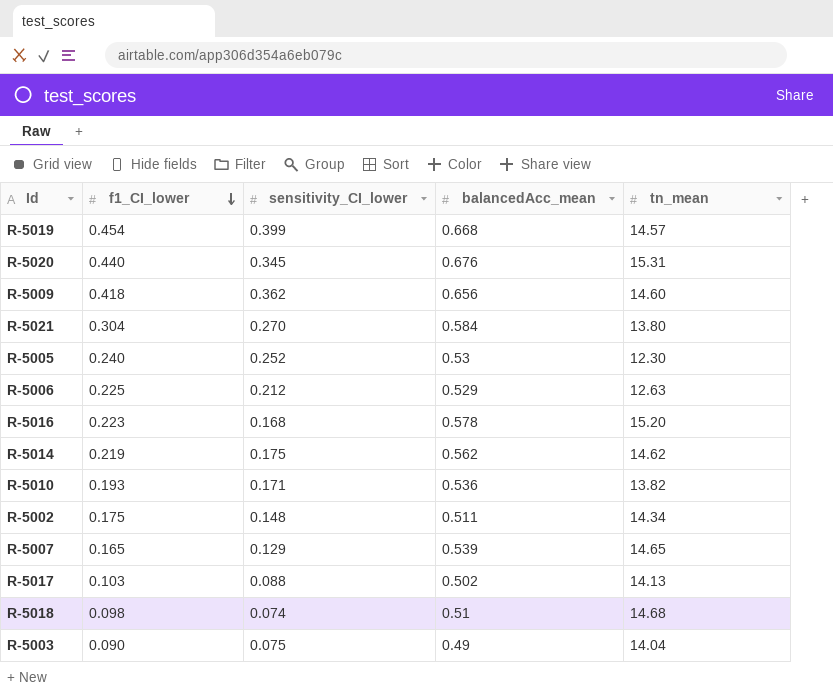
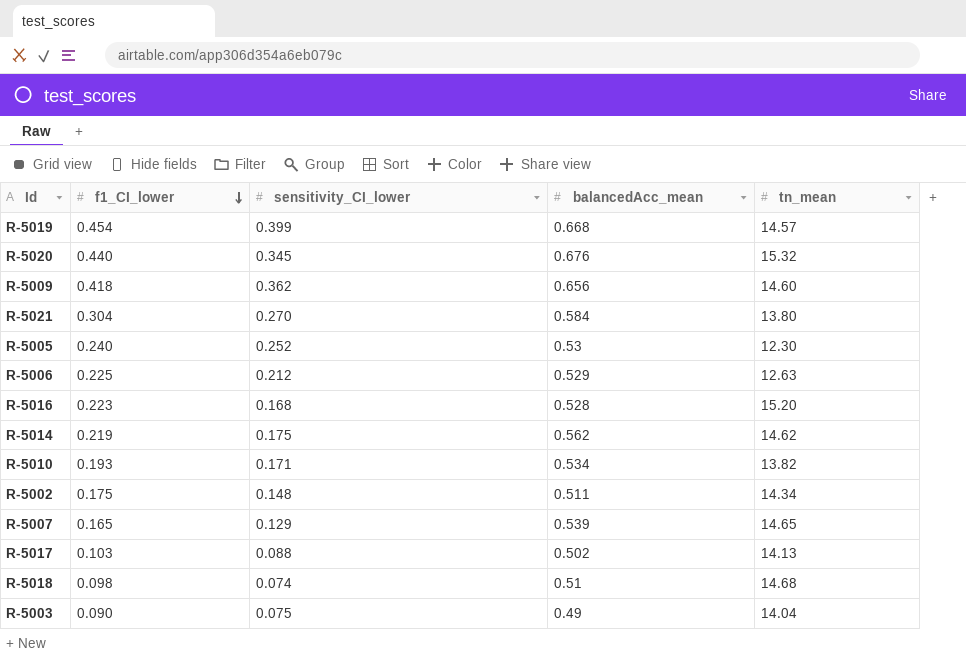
R-5020 | tn_mean: 15.31 -> 15.32
R-5016 | balancedAcc_mean: 0.578 -> 0.528
R-5010 | balancedAcc_mean: 0.536 -> 0.534

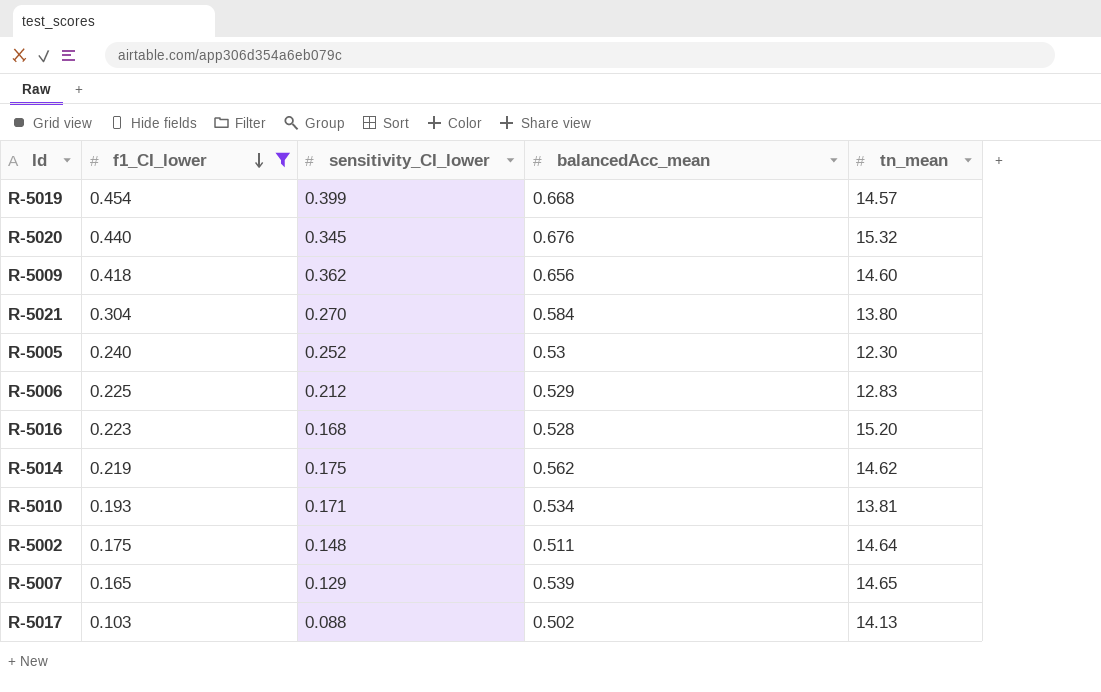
filter: none -> f1_CI_lower >= 0.103
R-5006 | tn_mean: 12.63 -> 12.83
R-5010 | tn_mean: 13.82 -> 13.81
R-5002 | tn_mean: 14.34 -> 14.64

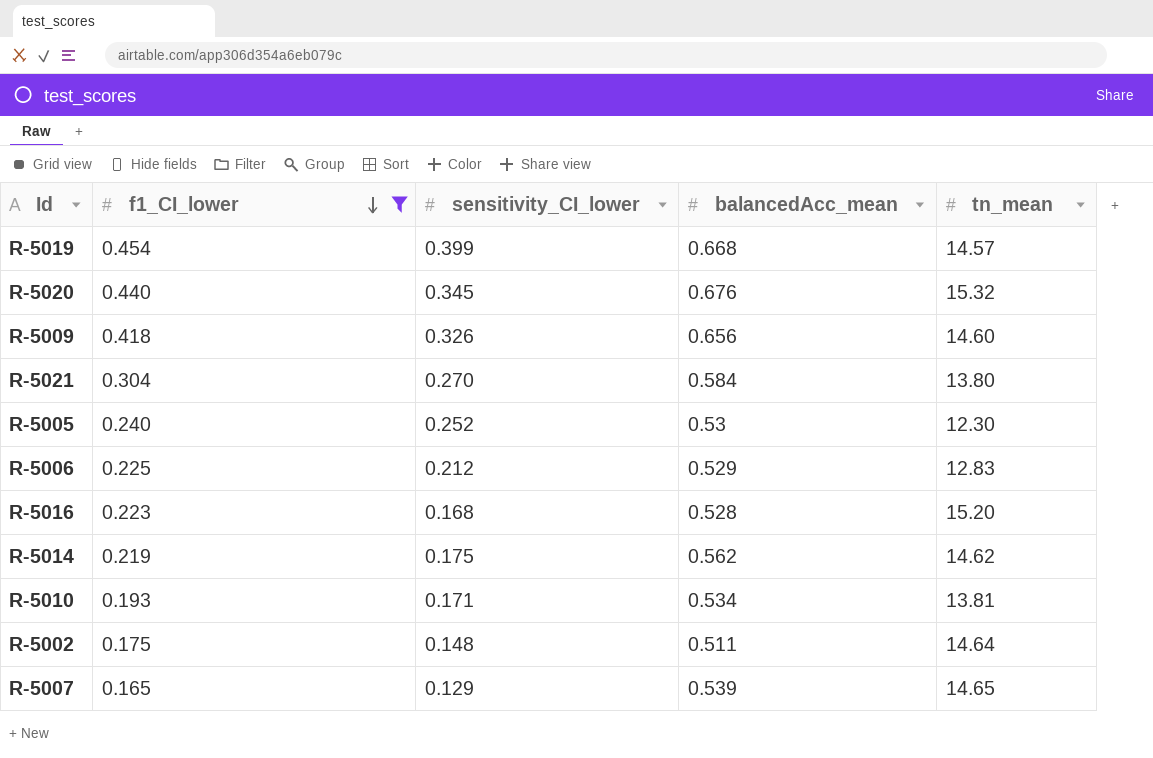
row R-5017: 0.103 | 0.088 | 0.502 | 14.13 -> none
R-5009 | sensitivity_CI_lower: 0.362 -> 0.326

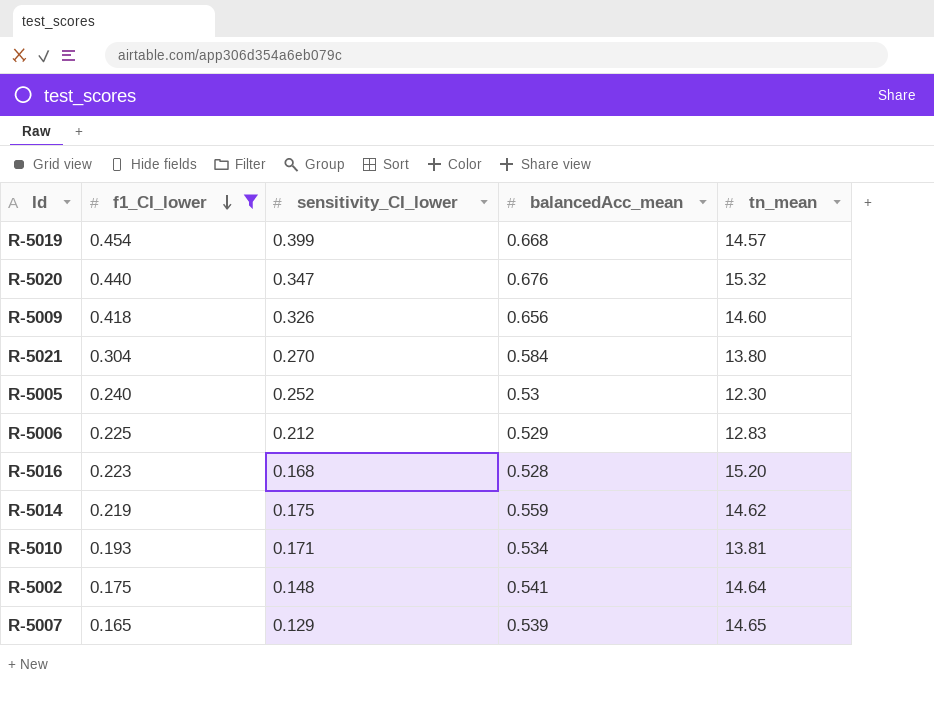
R-5020 | sensitivity_CI_lower: 0.345 -> 0.347
R-5014 | balancedAcc_mean: 0.562 -> 0.559
R-5002 | balancedAcc_mean: 0.511 -> 0.541

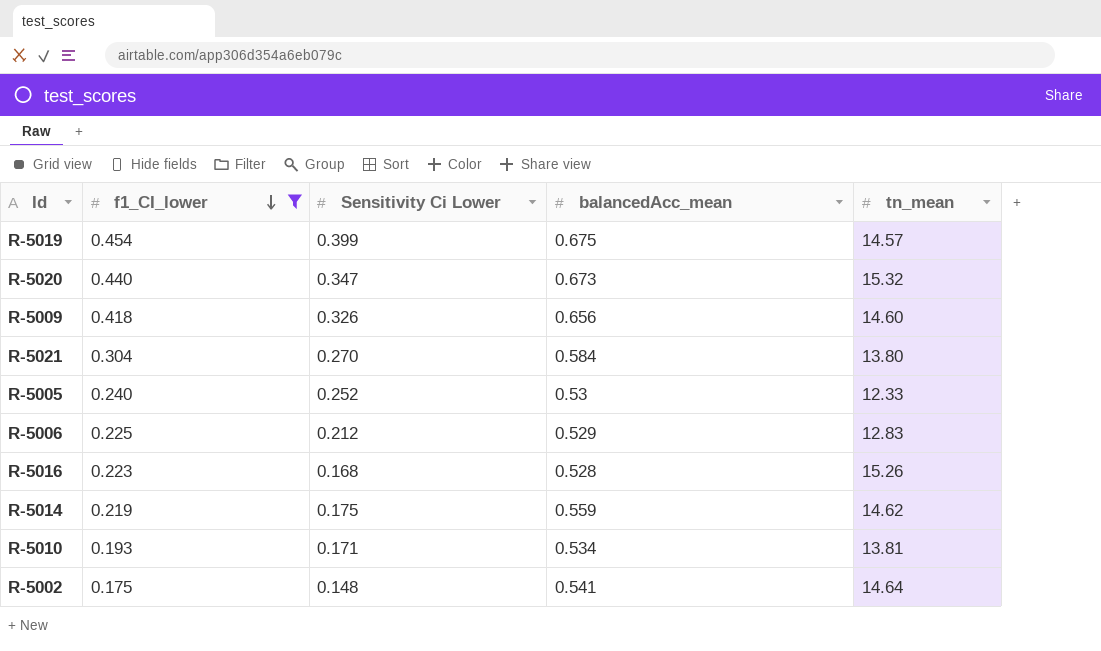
column name: sensitivity_CI_lower -> Sensitivity Ci Lower
row R-5007: 0.165 | 0.129 | 0.539 | 14.65 -> none
R-5019 | balancedAcc_mean: 0.668 -> 0.675
R-5020 | balancedAcc_mean: 0.676 -> 0.673
R-5005 | tn_mean: 12.30 -> 12.33
R-5016 | tn_mean: 15.20 -> 15.26

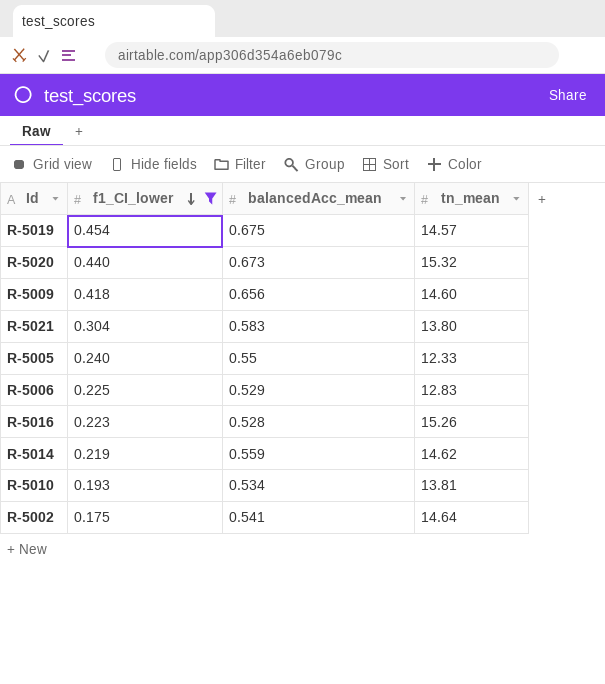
column Sensitivity Ci Lower | position: 3 -> none
R-5021 | balancedAcc_mean: 0.584 -> 0.583
R-5005 | balancedAcc_mean: 0.53 -> 0.55

